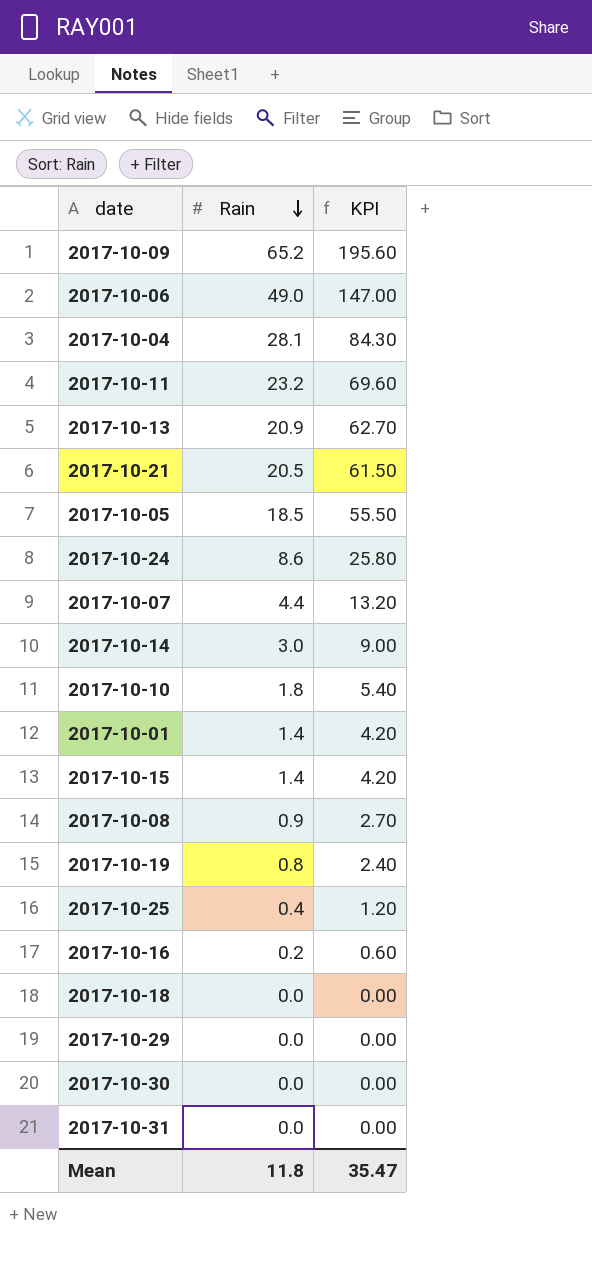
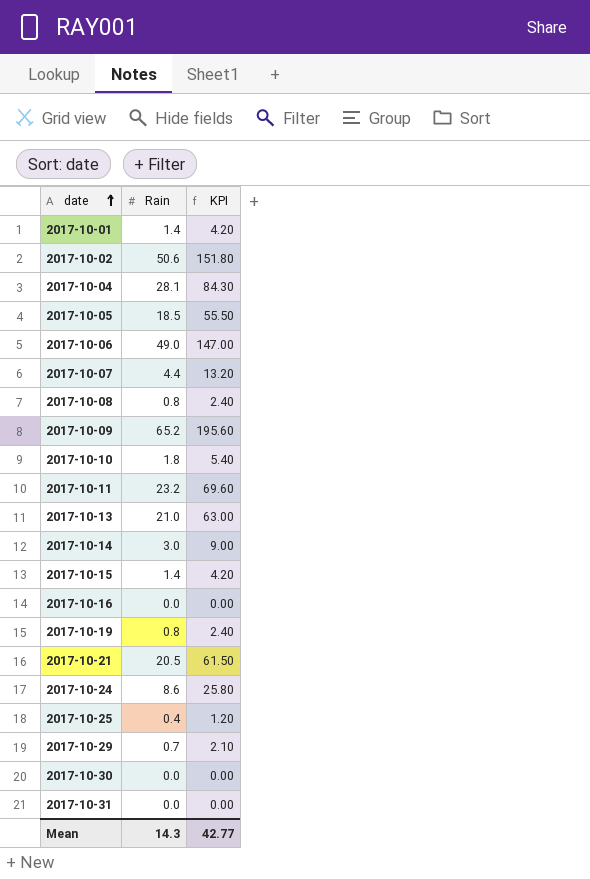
row order: Rain descending -> date ascending
row 2017-10-18: 0.0 | 0.00 -> none
row 2017-10-02: none -> 50.6 | 151.80
2017-10-08 | Rain: 0.9 -> 0.8
2017-10-08 | KPI: 2.70 -> 2.40
2017-10-13 | Rain: 20.9 -> 21.0
2017-10-13 | KPI: 62.70 -> 63.00
2017-10-16 | Rain: 0.2 -> 0.0
2017-10-16 | KPI: 0.60 -> 0.00
2017-10-29 | Rain: 0.0 -> 0.7
2017-10-29 | KPI: 0.00 -> 2.10
Mean | Rain: 11.8 -> 14.3
Mean | KPI: 35.47 -> 42.77

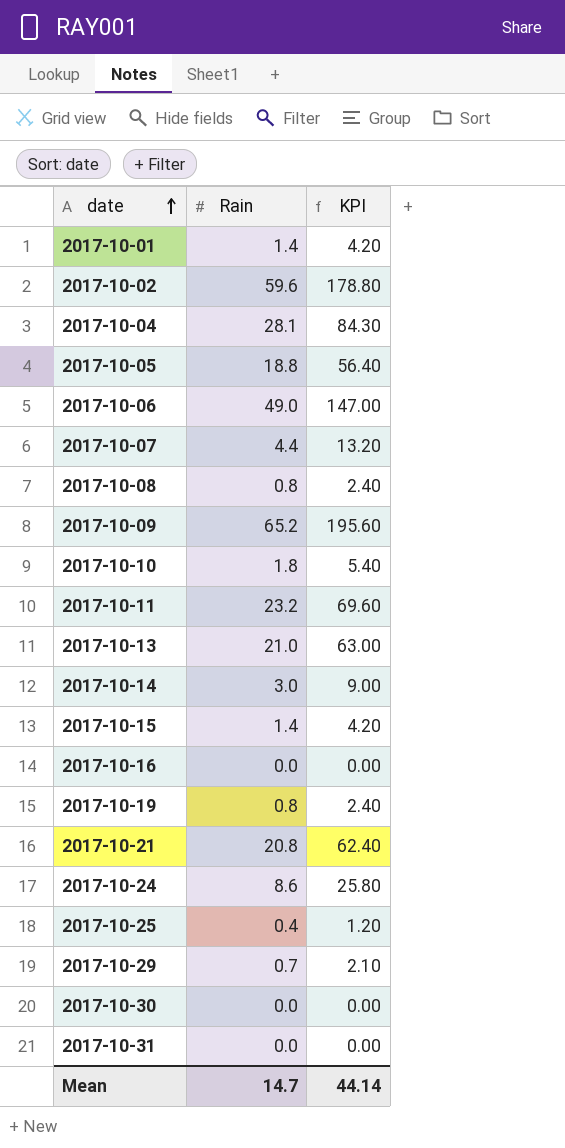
2017-10-02 | Rain: 50.6 -> 59.6
2017-10-02 | KPI: 151.80 -> 178.80
2017-10-05 | Rain: 18.5 -> 18.8
2017-10-05 | KPI: 55.50 -> 56.40
2017-10-21 | Rain: 20.5 -> 20.8
2017-10-21 | KPI: 61.50 -> 62.40
Mean | Rain: 14.3 -> 14.7
Mean | KPI: 42.77 -> 44.14

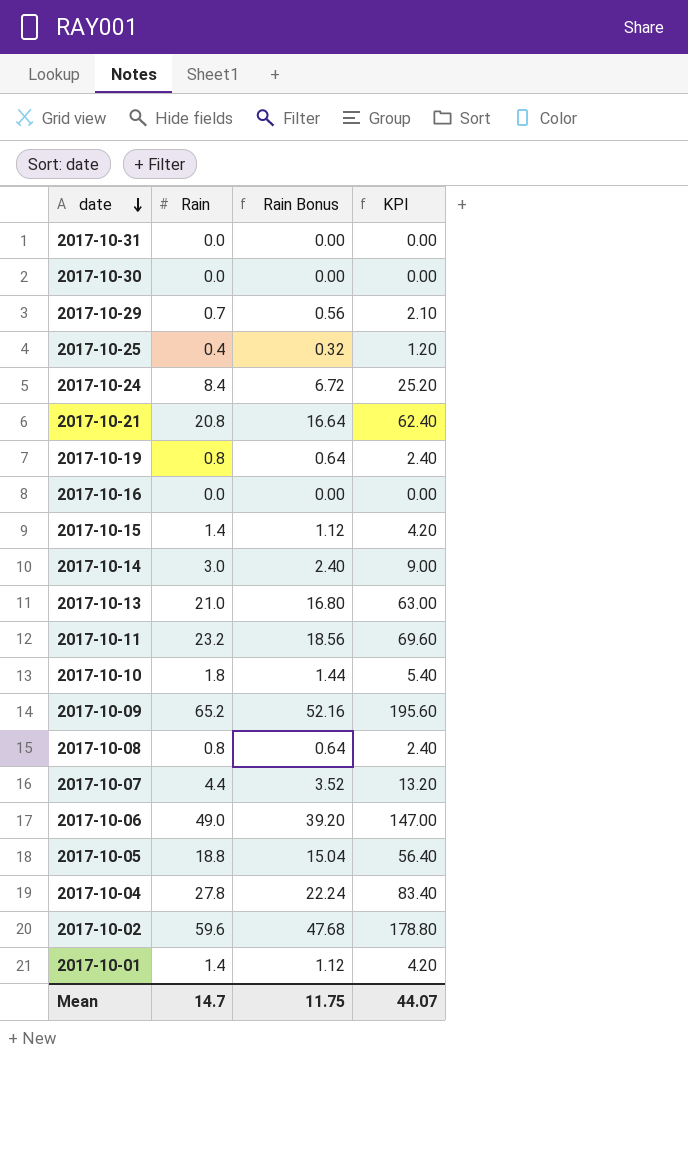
row order: date ascending -> date descending
column Rain Bonus | formula: none -> [Rain] * 0.8
2017-10-24 | Rain: 8.6 -> 8.4
2017-10-24 | KPI: 25.80 -> 25.20
2017-10-04 | Rain: 28.1 -> 27.8
2017-10-04 | KPI: 84.30 -> 83.40
Mean | KPI: 44.14 -> 44.07

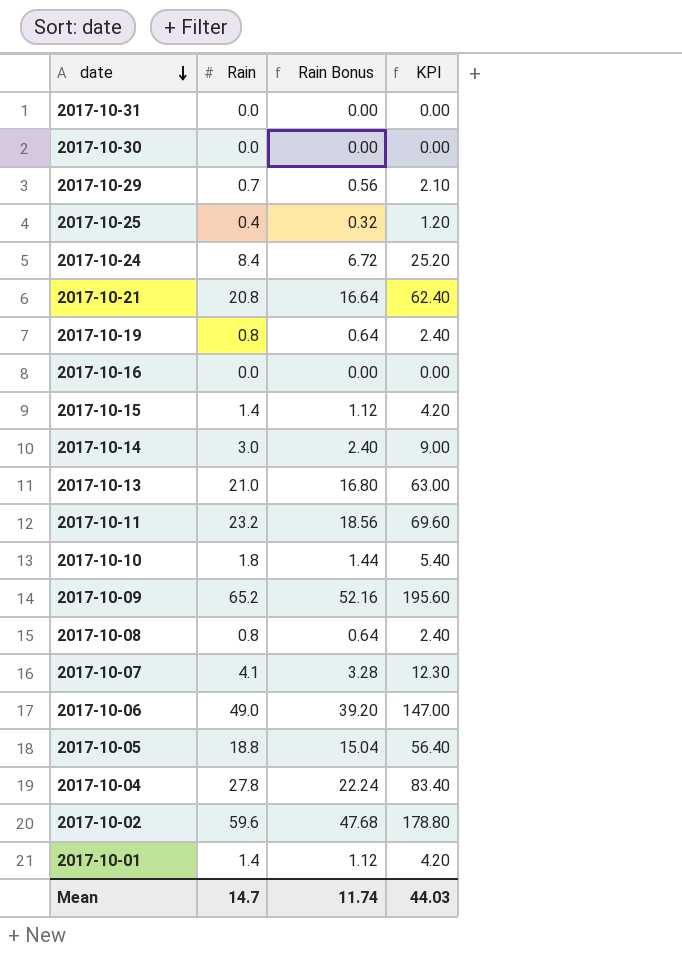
2017-10-07 | Rain: 4.4 -> 4.1
2017-10-07 | Rain Bonus: 3.52 -> 3.28
2017-10-07 | KPI: 13.20 -> 12.30
Mean | Rain Bonus: 11.75 -> 11.74
Mean | KPI: 44.07 -> 44.03

